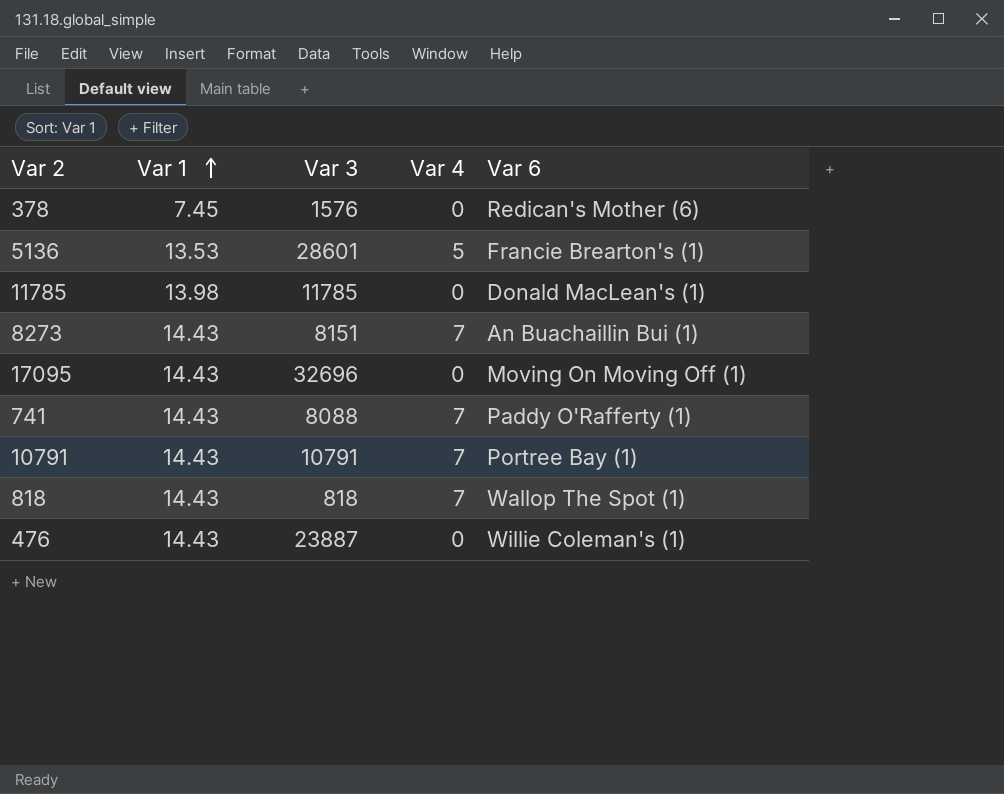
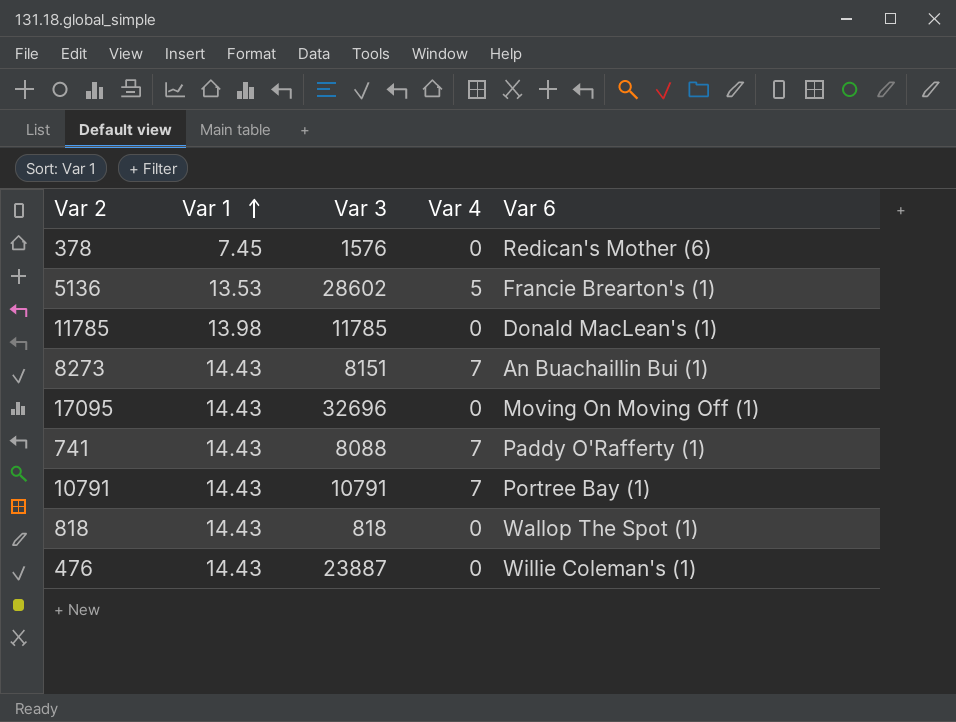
5136 | Var 3: 28601 -> 28602
818 | Var 4: 7 -> 0

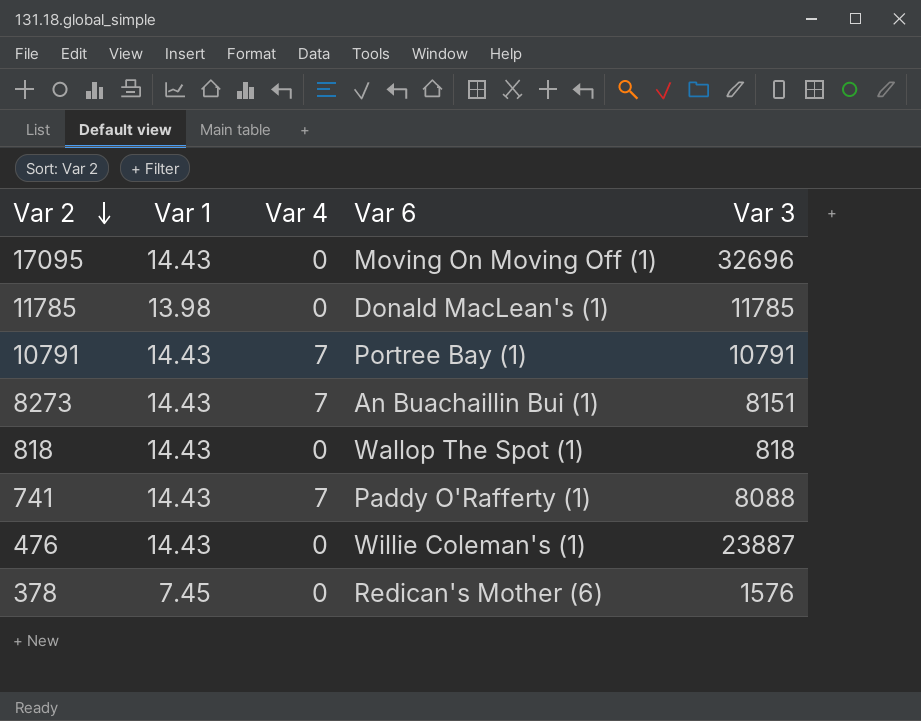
row order: Var 1 ascending -> Var 2 descending
column Var 3 | position: 3 -> 5
row 5136: 13.53 | 28602 | 5 | Francie Brearton's (1) -> none

